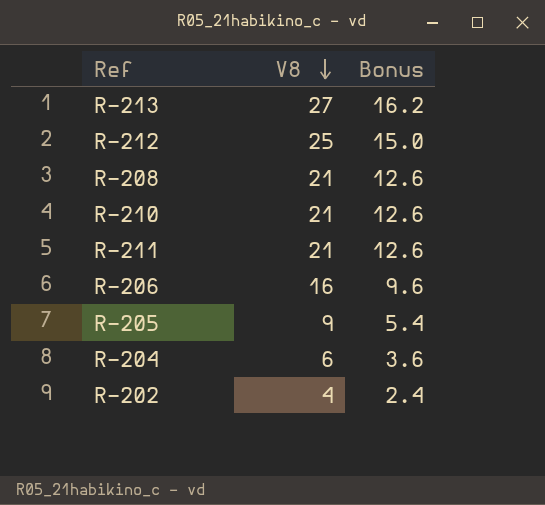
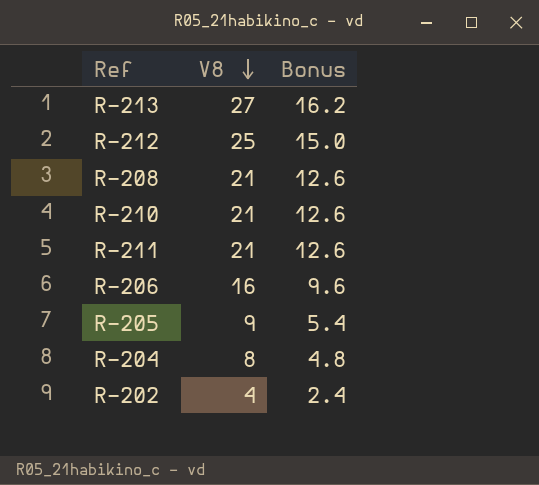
R-204 | V8: 6 -> 8
R-204 | Bonus: 3.6 -> 4.8

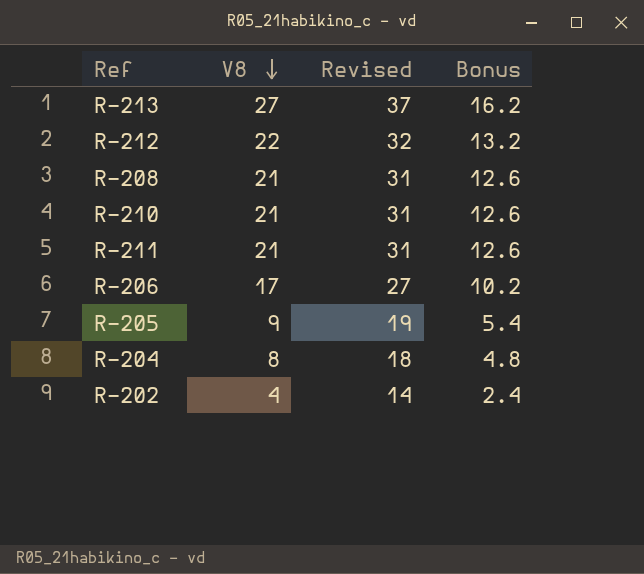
column Revised | formula: none -> [V8] + 10
R-212 | V8: 25 -> 22
R-212 | Bonus: 15.0 -> 13.2
R-206 | V8: 16 -> 17
R-206 | Bonus: 9.6 -> 10.2

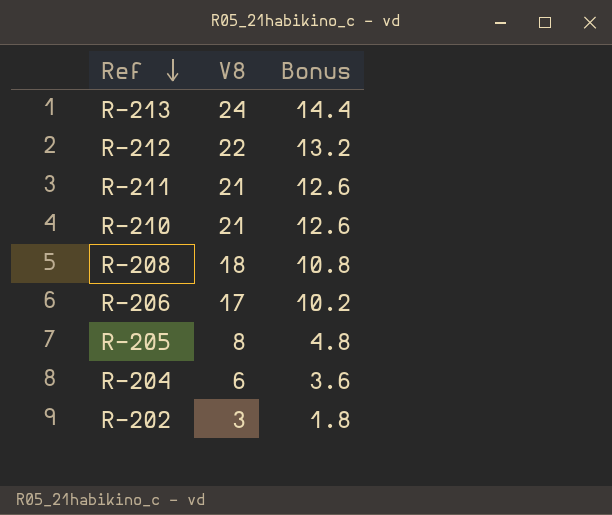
row order: V8 descending -> Ref descending
column Revised | formula: [V8] + 10 -> none
R-213 | V8: 27 -> 24
R-213 | Bonus: 16.2 -> 14.4
R-208 | V8: 21 -> 18
R-208 | Bonus: 12.6 -> 10.8
R-205 | V8: 9 -> 8
R-205 | Bonus: 5.4 -> 4.8
R-204 | V8: 8 -> 6
R-204 | Bonus: 4.8 -> 3.6
R-202 | V8: 4 -> 3
R-202 | Bonus: 2.4 -> 1.8

